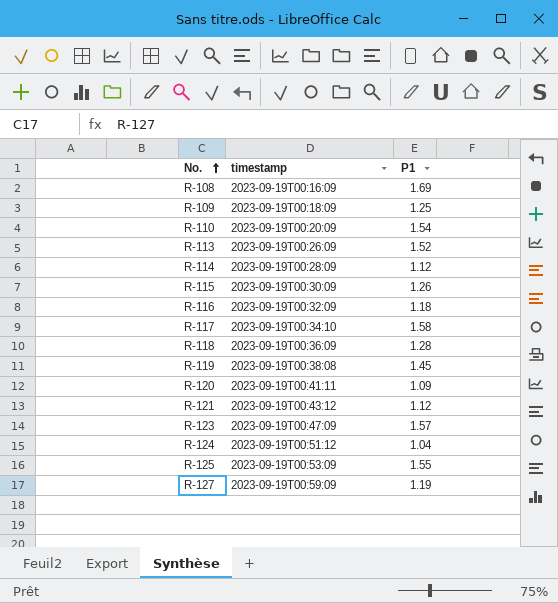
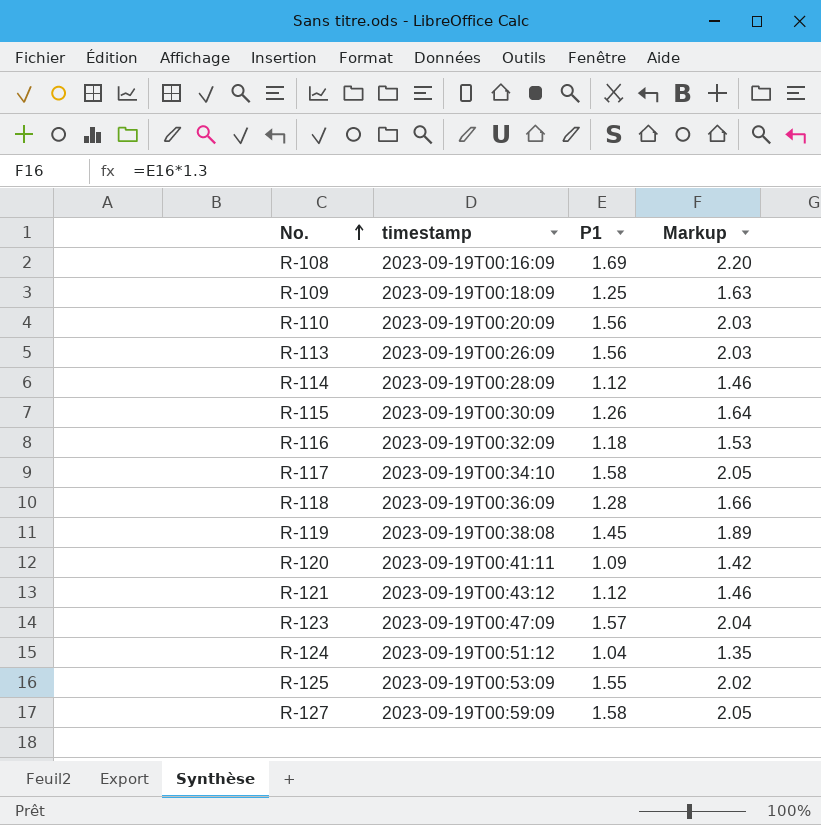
column Markup | formula: none -> [P1] * 1.3
R-110 | P1: 1.54 -> 1.56
R-113 | P1: 1.52 -> 1.56
R-127 | P1: 1.19 -> 1.58

